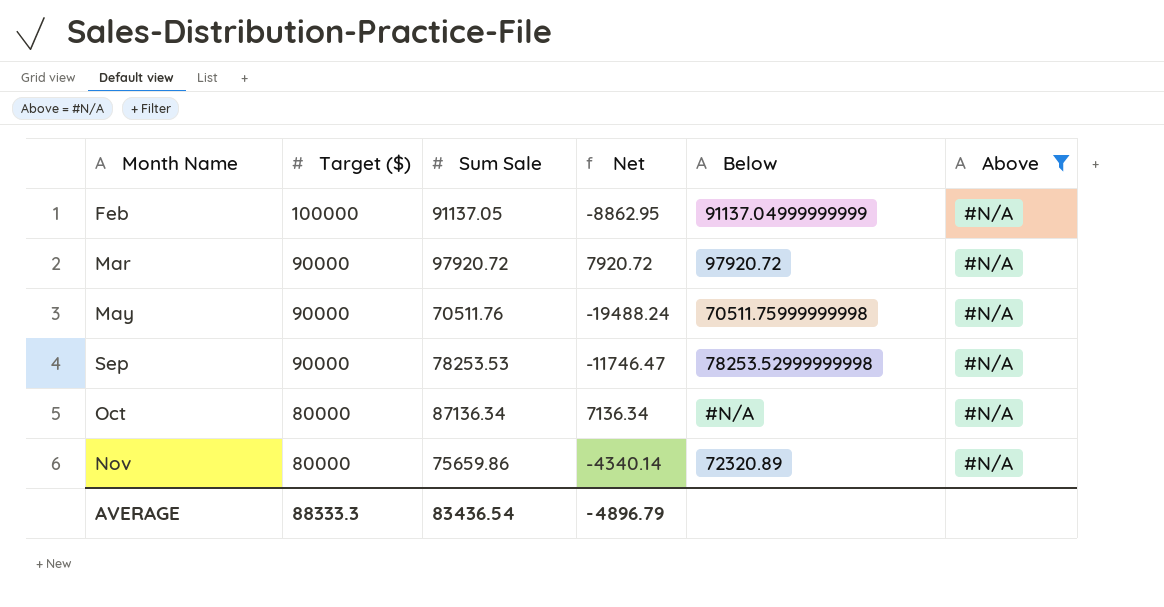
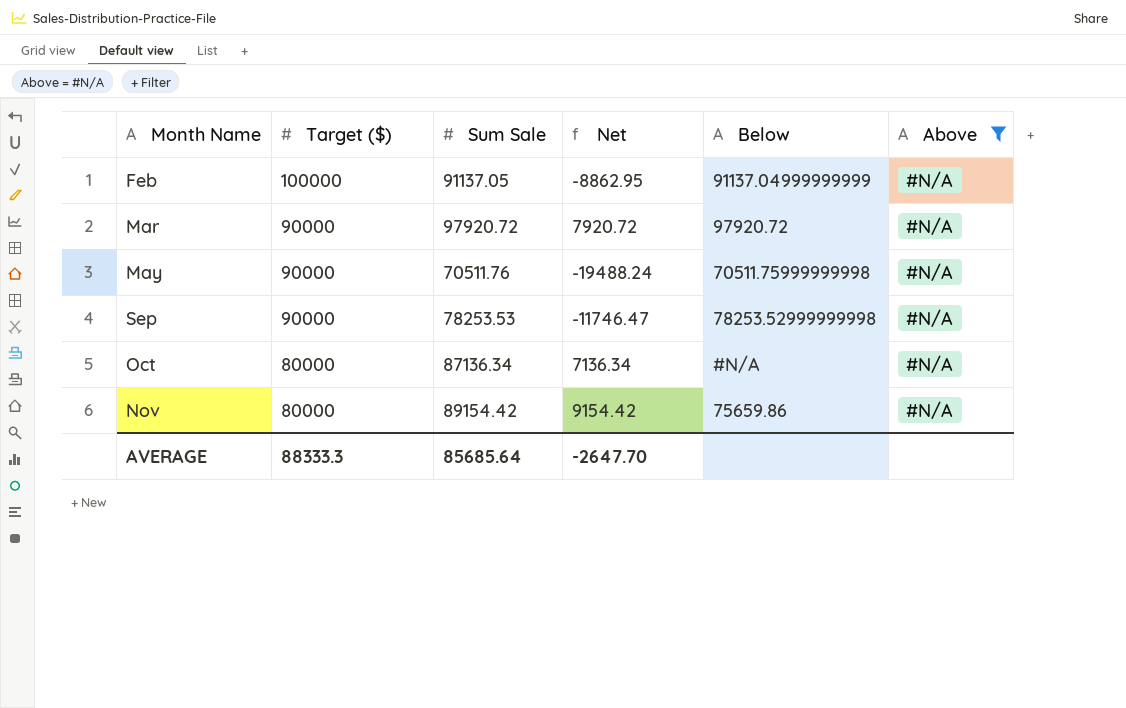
Nov | Sum Sale: 75659.86 -> 89154.42
Nov | Net: -4340.14 -> 9154.42
Nov | Below: 72320.89 -> 75659.86
AVERAGE | Sum Sale: 83436.54 -> 85685.64
AVERAGE | Net: -4896.79 -> -2647.70

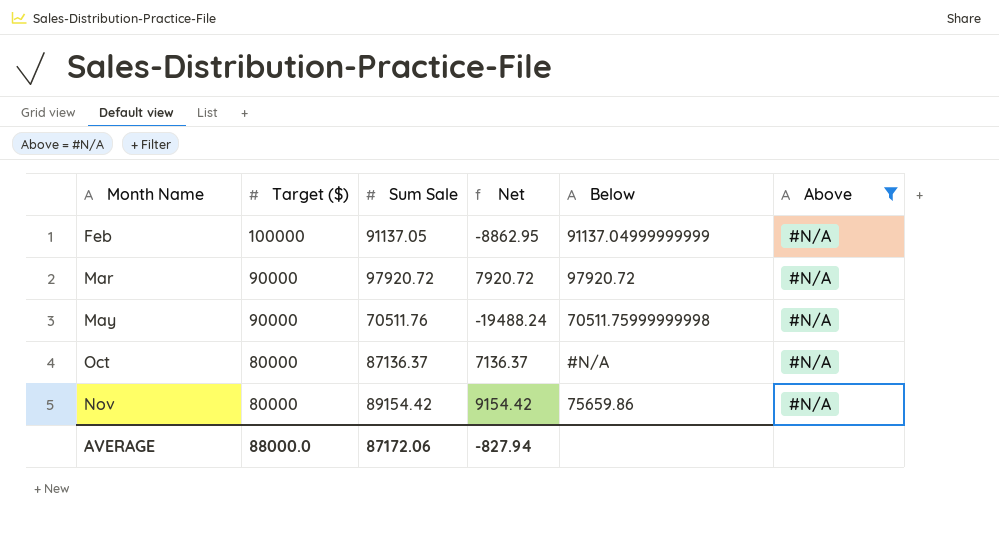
row Sep: 90000 | 78253.53 | -11746.47 | 78253.52999999998 | #N/A -> none
Oct | Sum Sale: 87136.34 -> 87136.37
Oct | Net: 7136.34 -> 7136.37
AVERAGE | Target ($): 88333.3 -> 88000.0
AVERAGE | Sum Sale: 85685.64 -> 87172.06
AVERAGE | Net: -2647.70 -> -827.94

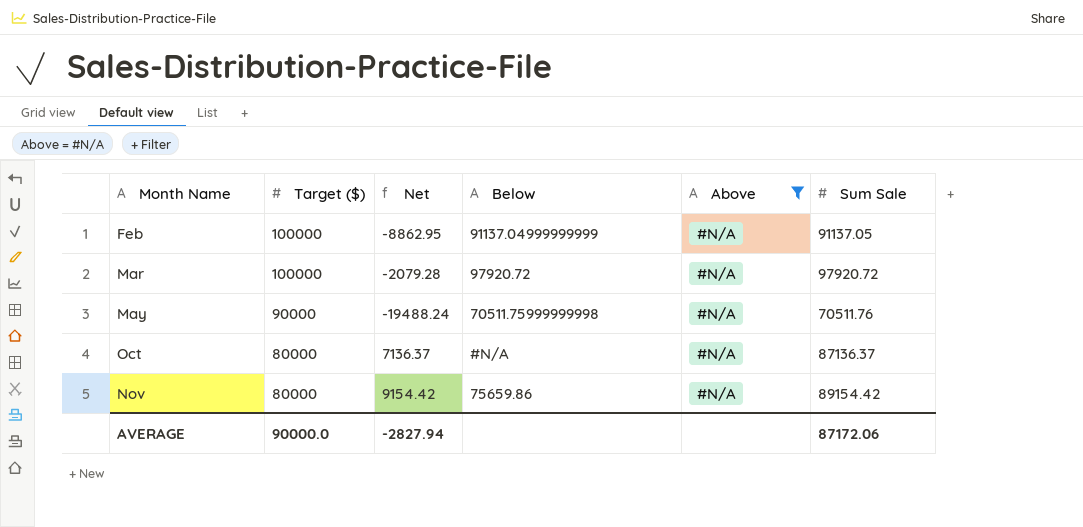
column Sum Sale | position: 3 -> 6
Mar | Target ($): 90000 -> 100000
Mar | Net: 7920.72 -> -2079.28
AVERAGE | Target ($): 88000.0 -> 90000.0
AVERAGE | Net: -827.94 -> -2827.94

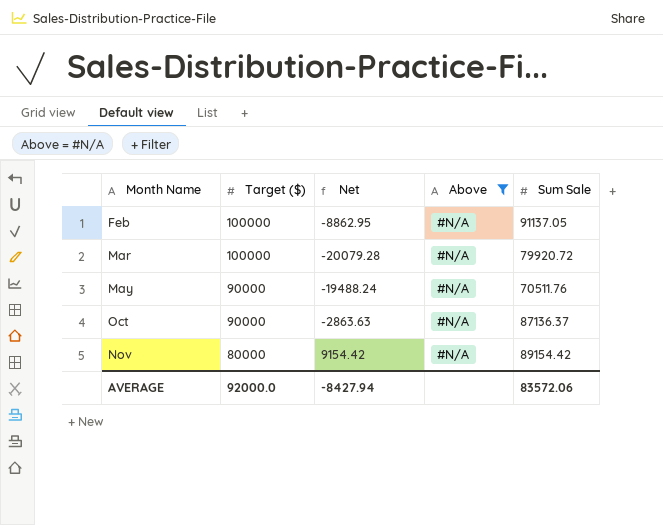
column Below | position: 4 -> none
Mar | Net: -2079.28 -> -20079.28
Mar | Sum Sale: 97920.72 -> 79920.72
Oct | Target ($): 80000 -> 90000
Oct | Net: 7136.37 -> -2863.63
AVERAGE | Target ($): 90000.0 -> 92000.0
AVERAGE | Net: -2827.94 -> -8427.94
AVERAGE | Sum Sale: 87172.06 -> 83572.06

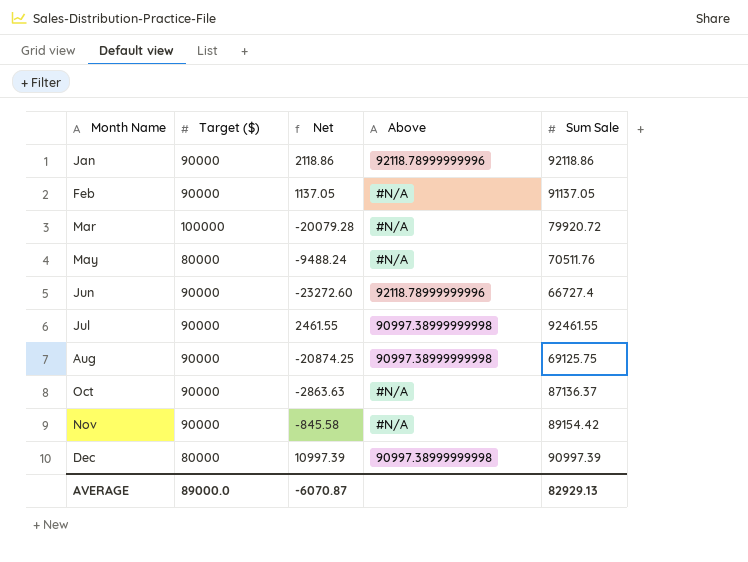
filter: Above = #N/A -> none
Feb | Target ($): 100000 -> 90000
Feb | Net: -8862.95 -> 1137.05
May | Target ($): 90000 -> 80000
May | Net: -19488.24 -> -9488.24
Nov | Target ($): 80000 -> 90000
Nov | Net: 9154.42 -> -845.58
AVERAGE | Target ($): 92000.0 -> 89000.0
AVERAGE | Net: -8427.94 -> -6070.87
AVERAGE | Sum Sale: 83572.06 -> 82929.13

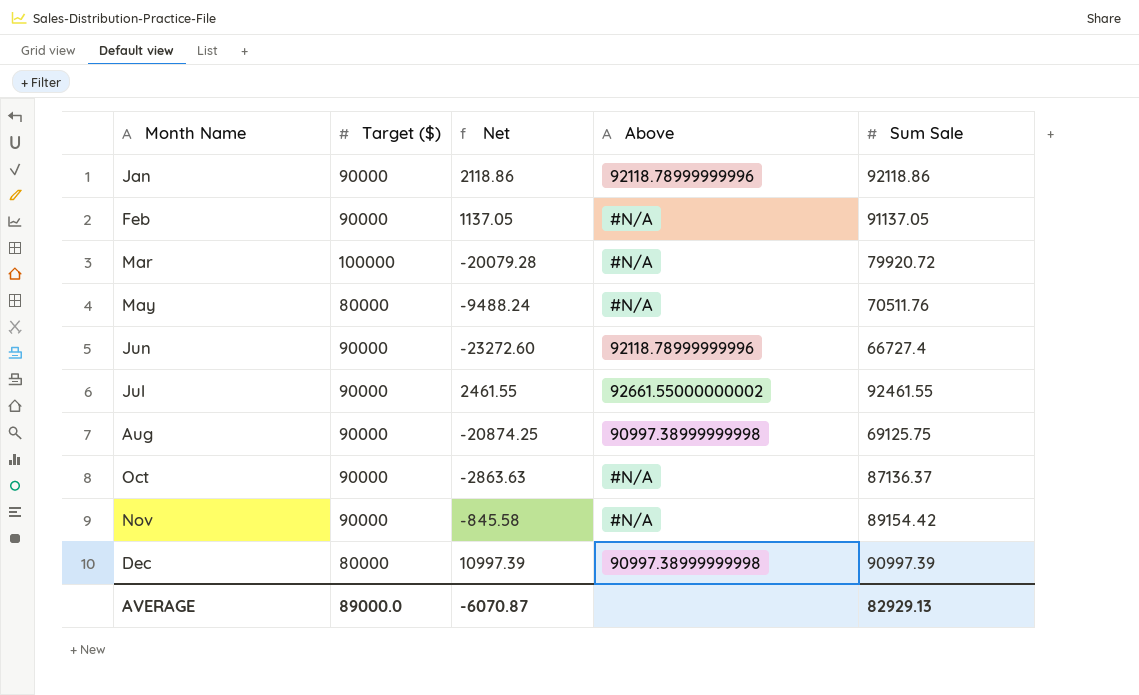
Jul | Above: 90997.38999999998 -> 92661.55000000002

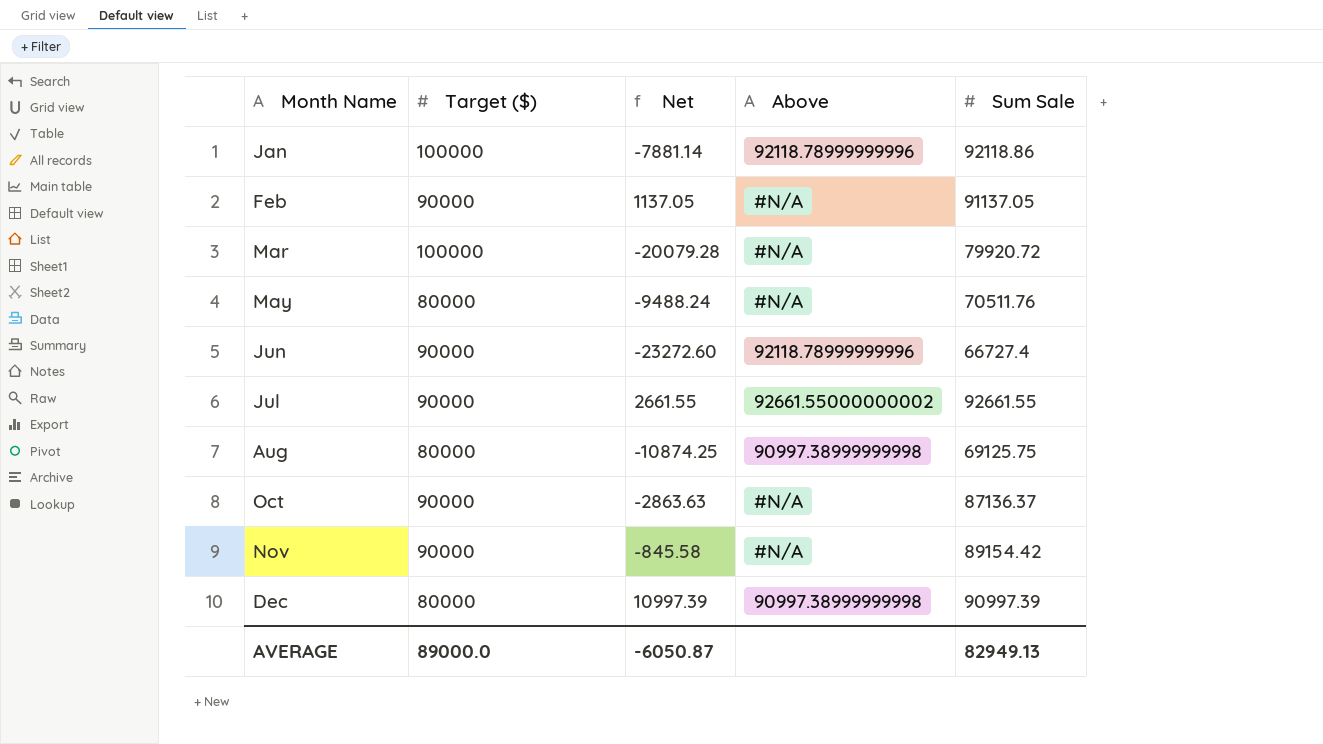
Jan | Target ($): 90000 -> 100000
Jan | Net: 2118.86 -> -7881.14
Jul | Net: 2461.55 -> 2661.55
Jul | Sum Sale: 92461.55 -> 92661.55
Aug | Target ($): 90000 -> 80000
Aug | Net: -20874.25 -> -10874.25
AVERAGE | Net: -6070.87 -> -6050.87
AVERAGE | Sum Sale: 82929.13 -> 82949.13

